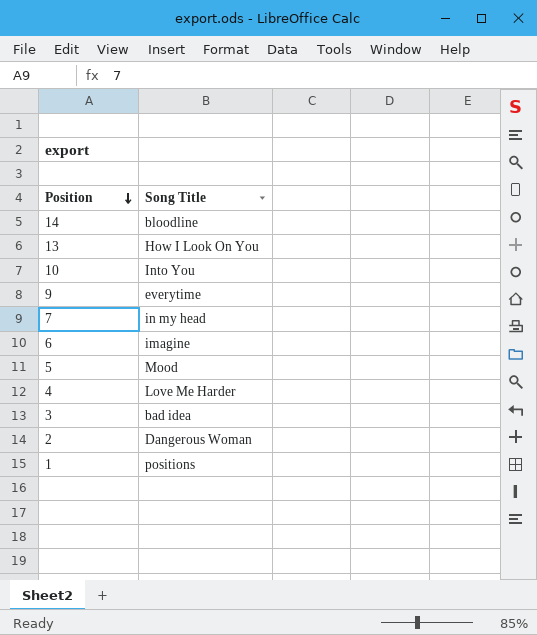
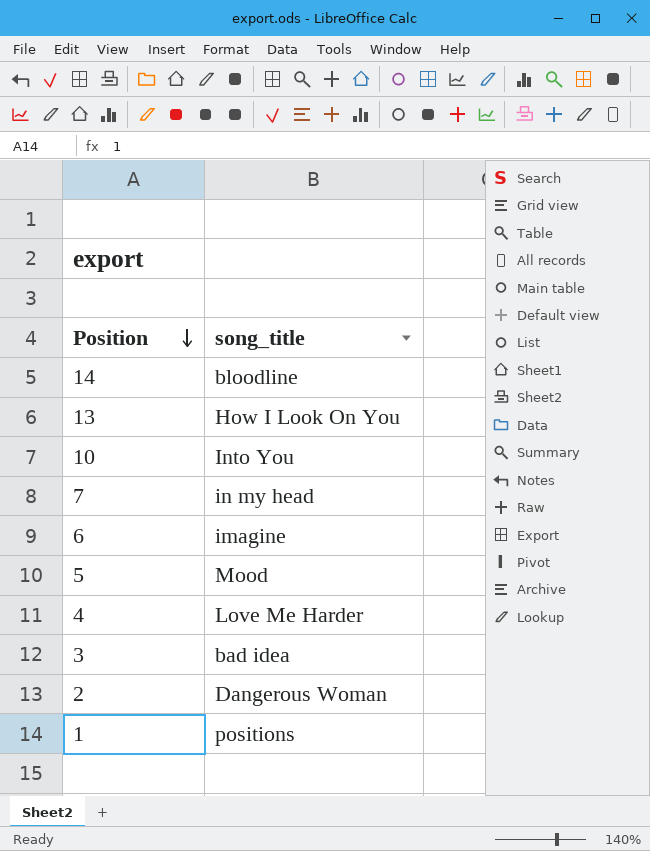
column name: Song Title -> song_title
row 9: everytime -> none

